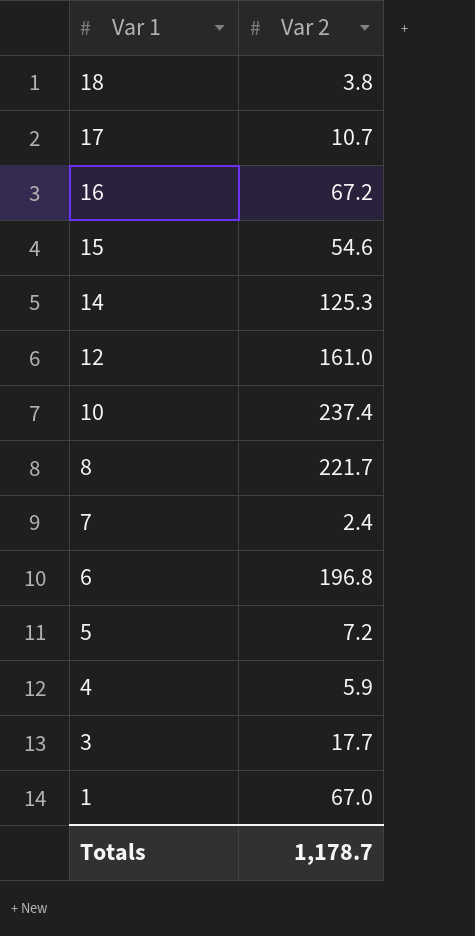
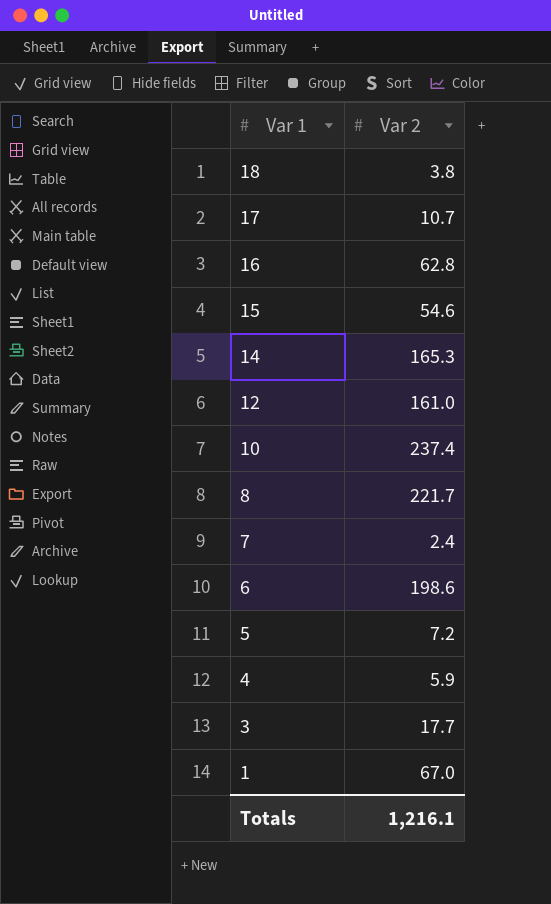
16 | Var 2: 67.2 -> 62.8
14 | Var 2: 125.3 -> 165.3
6 | Var 2: 196.8 -> 198.6
Totals | Var 2: 1,178.7 -> 1,216.1

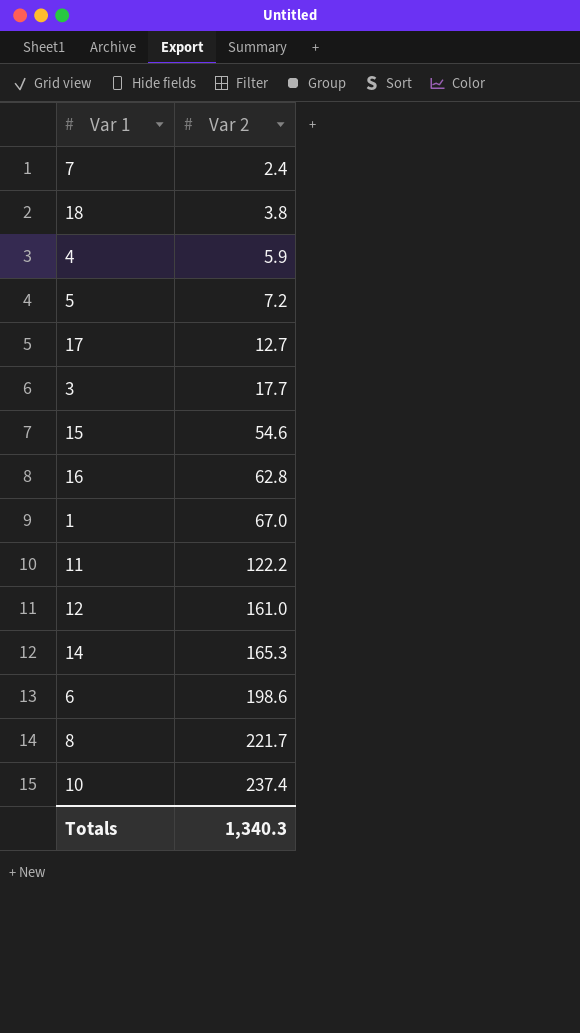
row order: Var 1 descending -> Var 2 ascending
17 | Var 2: 10.7 -> 12.7
row 11: none -> 122.2
Totals | Var 2: 1,216.1 -> 1,340.3

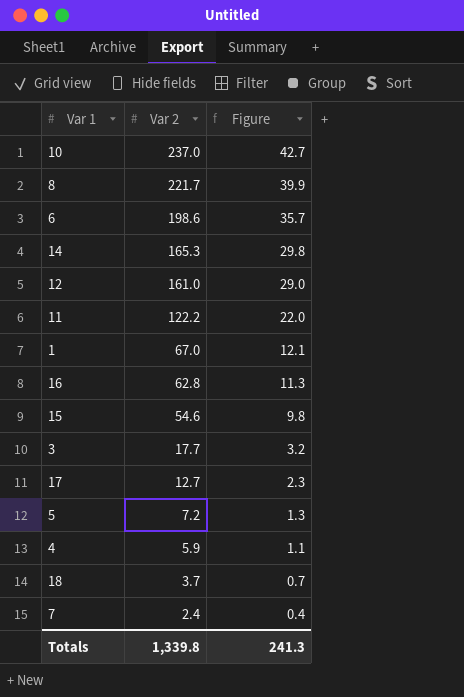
row order: Var 2 ascending -> Var 2 descending
column Figure | formula: none -> [Var 2] * 0.18
10 | Var 2: 237.4 -> 237.0
18 | Var 2: 3.8 -> 3.7
Totals | Var 2: 1,340.3 -> 1,339.8

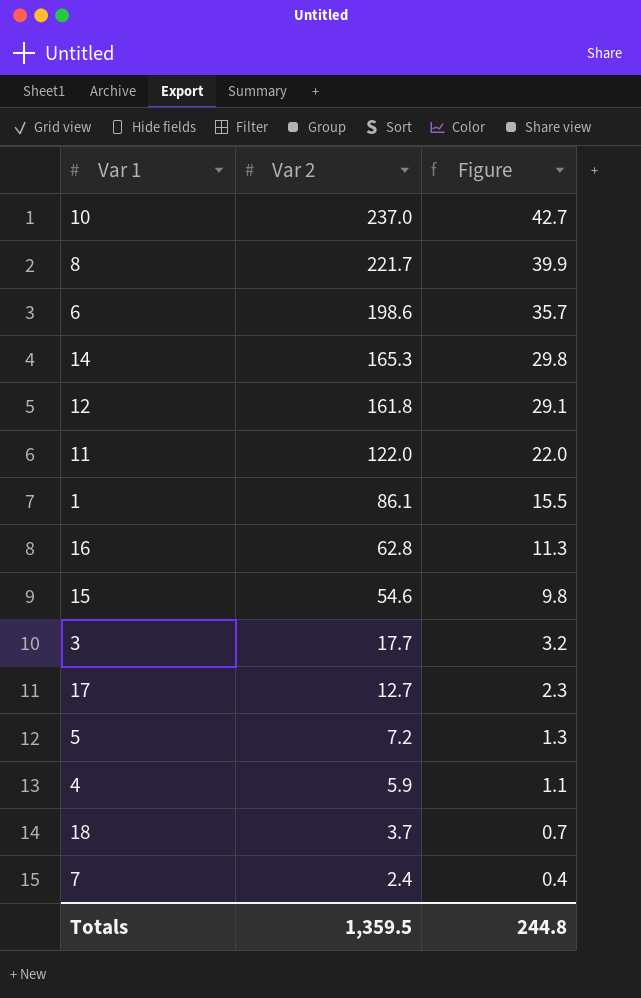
12 | Var 2: 161.0 -> 161.8
12 | Figure: 29.0 -> 29.1
11 | Var 2: 122.2 -> 122.0
1 | Var 2: 67.0 -> 86.1
1 | Figure: 12.1 -> 15.5
Totals | Var 2: 1,339.8 -> 1,359.5
Totals | Figure: 241.3 -> 244.8

